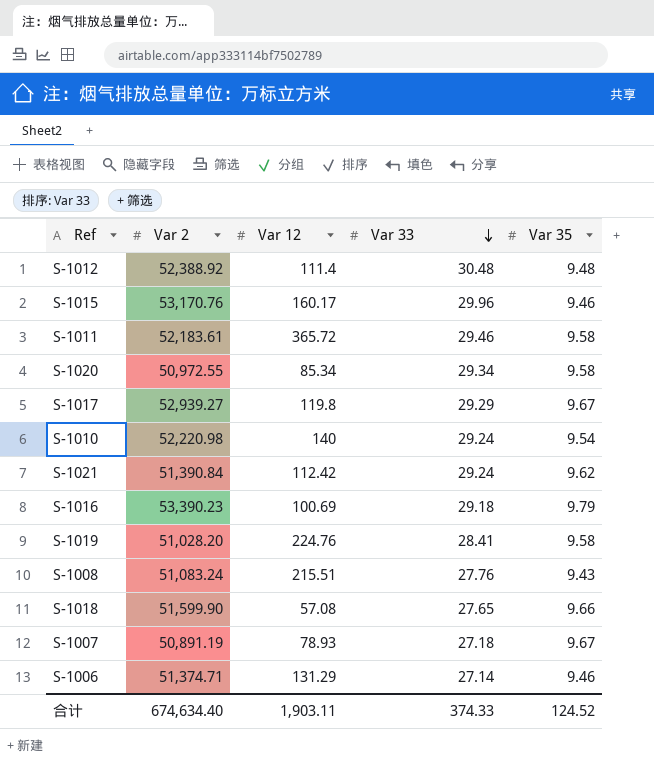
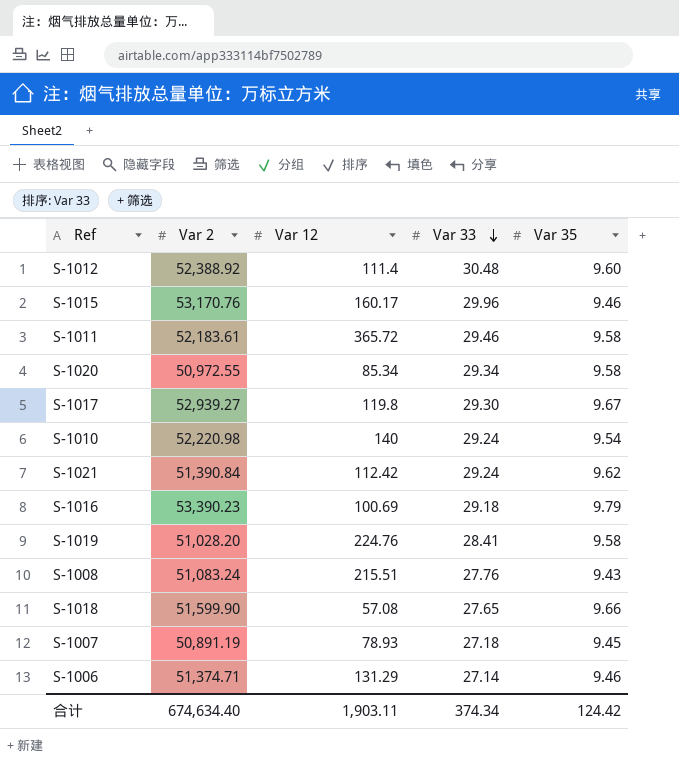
S-1012 | Var 35: 9.48 -> 9.60
S-1017 | Var 33: 29.29 -> 29.30
S-1007 | Var 35: 9.67 -> 9.45
合计 | Var 33: 374.33 -> 374.34
合计 | Var 35: 124.52 -> 124.42

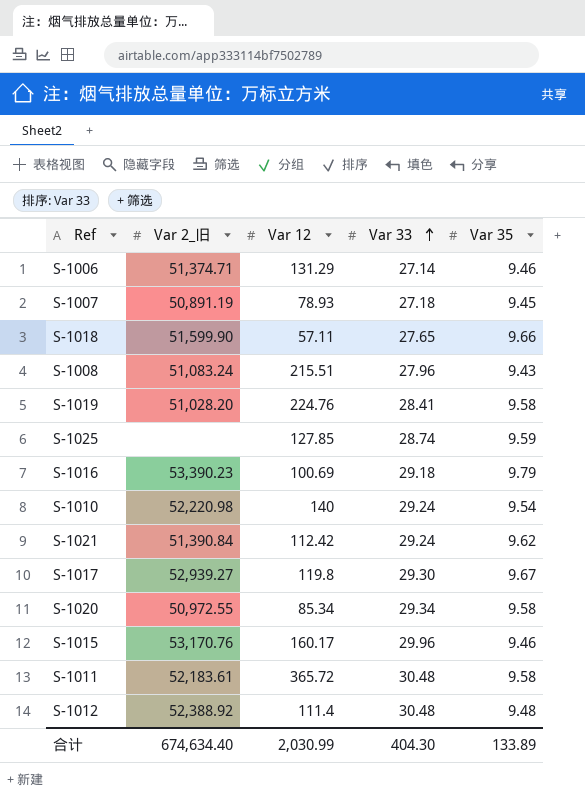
row order: Var 33 descending -> Var 33 ascending
column name: Var 2 -> Var 2_旧
S-1018 | Var 12: 57.08 -> 57.11
S-1008 | Var 33: 27.76 -> 27.96
row S-1025: none -> none | 127.85 | 28.74 | 9.59
S-1011 | Var 33: 29.46 -> 30.48
S-1012 | Var 35: 9.60 -> 9.48
合计 | Var 12: 1,903.11 -> 2,030.99
合计 | Var 33: 374.34 -> 404.30
合计 | Var 35: 124.42 -> 133.89

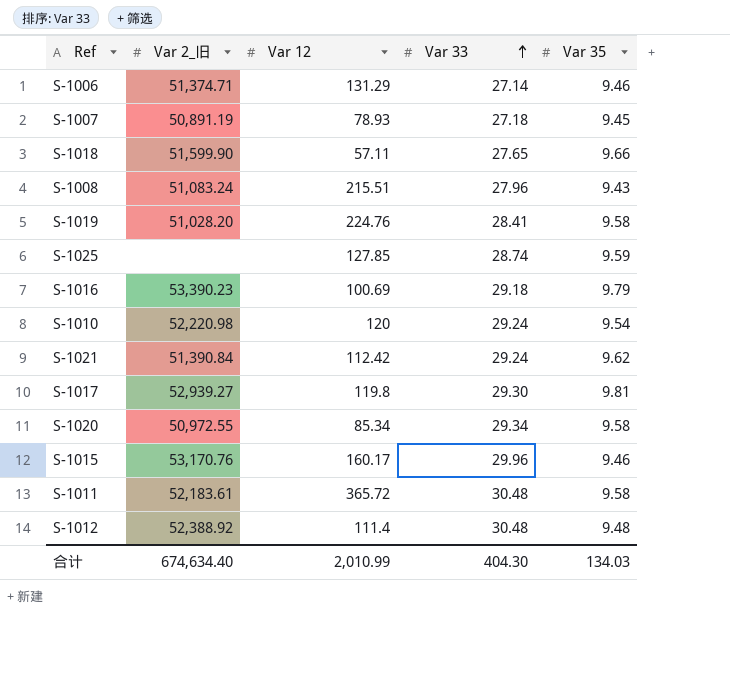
S-1010 | Var 12: 140 -> 120
S-1017 | Var 35: 9.67 -> 9.81
合计 | Var 12: 2,030.99 -> 2,010.99
合计 | Var 35: 133.89 -> 134.03

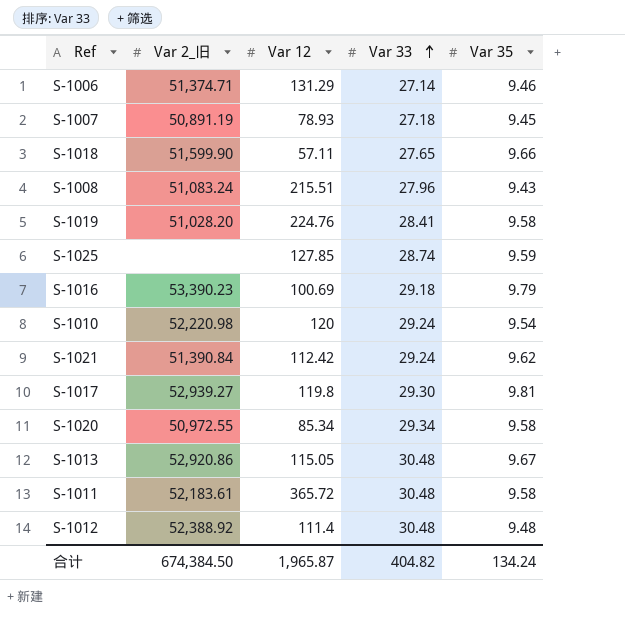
row S-1015: 53,170.76 | 160.17 | 29.96 | 9.46 -> none
row S-1013: none -> 52,920.86 | 115.05 | 30.48 | 9.67
合计 | Var 2_旧: 674,634.40 -> 674,384.50
合计 | Var 12: 2,010.99 -> 1,965.87
合计 | Var 33: 404.30 -> 404.82
合计 | Var 35: 134.03 -> 134.24

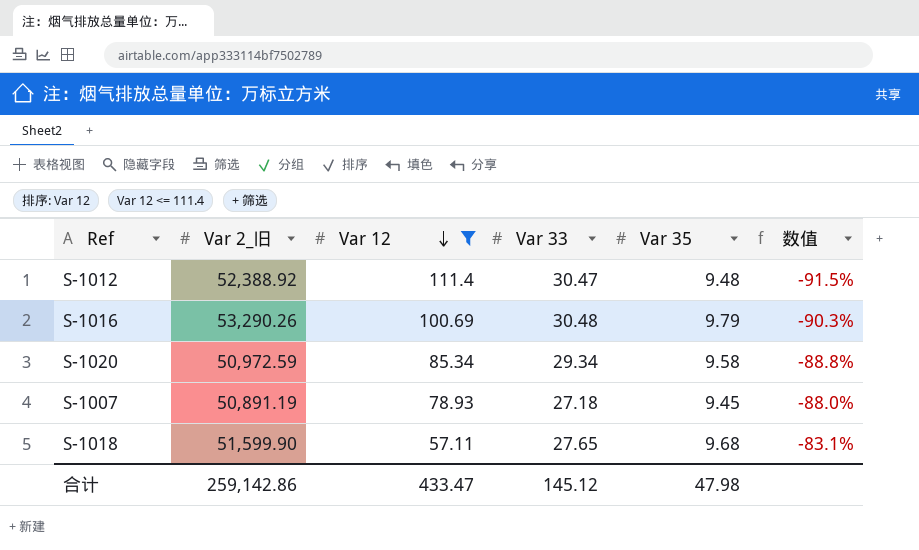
filter: none -> Var 12 <= 111.4
row order: Var 33 ascending -> Var 12 descending
column 数值 | formula: none -> ([Var 35] - [Var 12]) / [Var 12]
S-1012 | Var 33: 30.48 -> 30.47
S-1016 | Var 2_旧: 53,390.23 -> 53,290.26
S-1016 | Var 33: 29.18 -> 30.48
S-1020 | Var 2_旧: 50,972.55 -> 50,972.59
S-1018 | Var 35: 9.66 -> 9.68
合计 | Var 2_旧: 674,384.50 -> 259,142.86
合计 | Var 12: 1,965.87 -> 433.47
合计 | Var 33: 404.82 -> 145.12
合计 | Var 35: 134.24 -> 47.98

